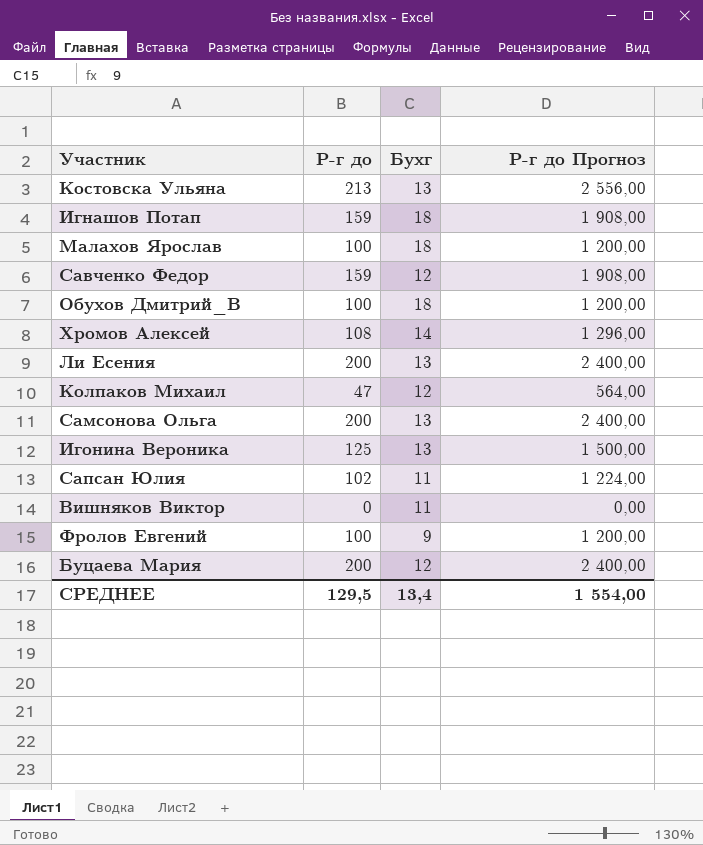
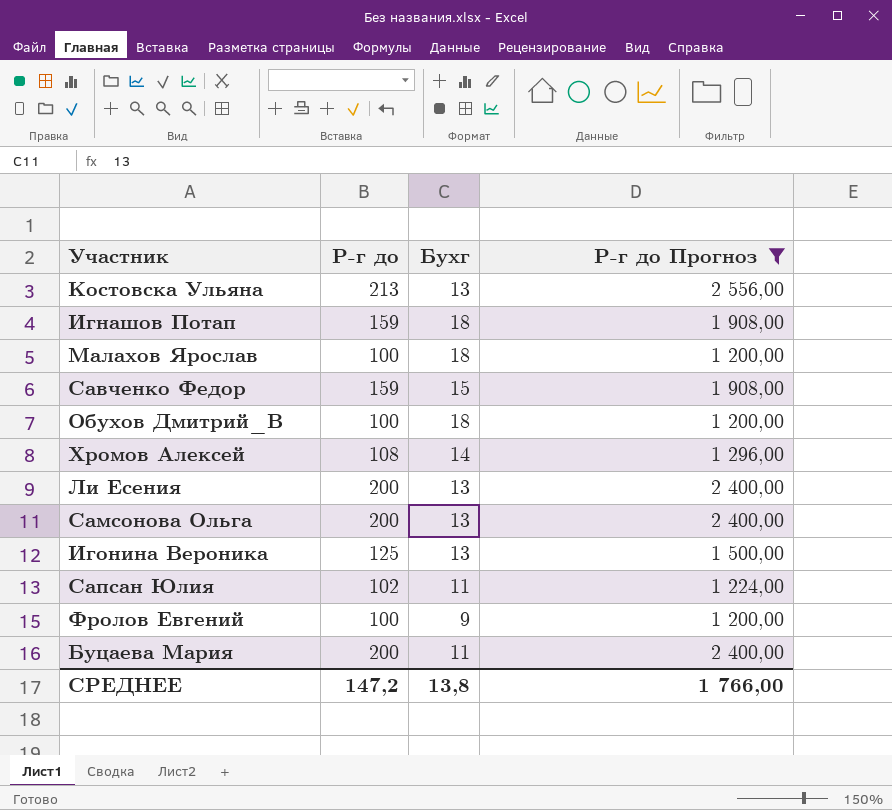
filter: none -> Р-г до Прогноз >= 1 200,00
Савченко Федор | Бухг: 12 -> 15
Буцаева Мария | Бухг: 12 -> 11
СРЕДНЕЕ | Р-г до: 129,5 -> 147,2
СРЕДНЕЕ | Бухг: 13,4 -> 13,8
СРЕДНЕЕ | Р-г до Прогноз: 1 554,00 -> 1 766,00

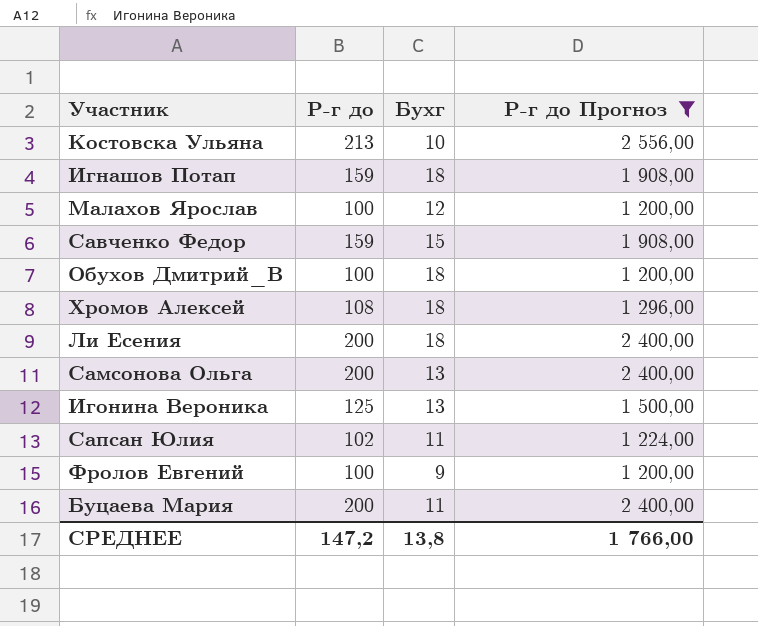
Костовска Ульяна | Бухг: 13 -> 10
Малахов Ярослав | Бухг: 18 -> 12
Хромов Алексей | Бухг: 14 -> 18
Ли Есения | Бухг: 13 -> 18

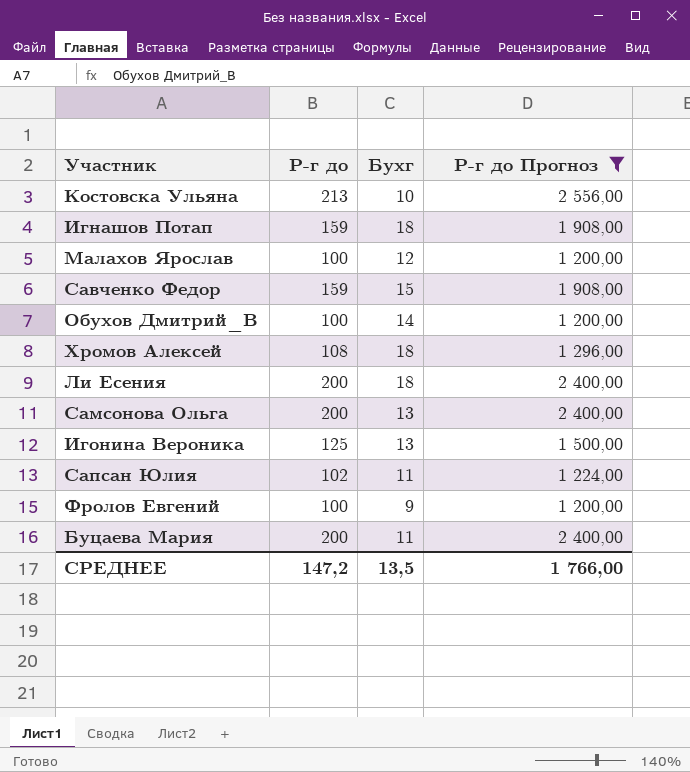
Обухов Дмитрий_В | Бухг: 18 -> 14
СРЕДНЕЕ | Бухг: 13,8 -> 13,5

